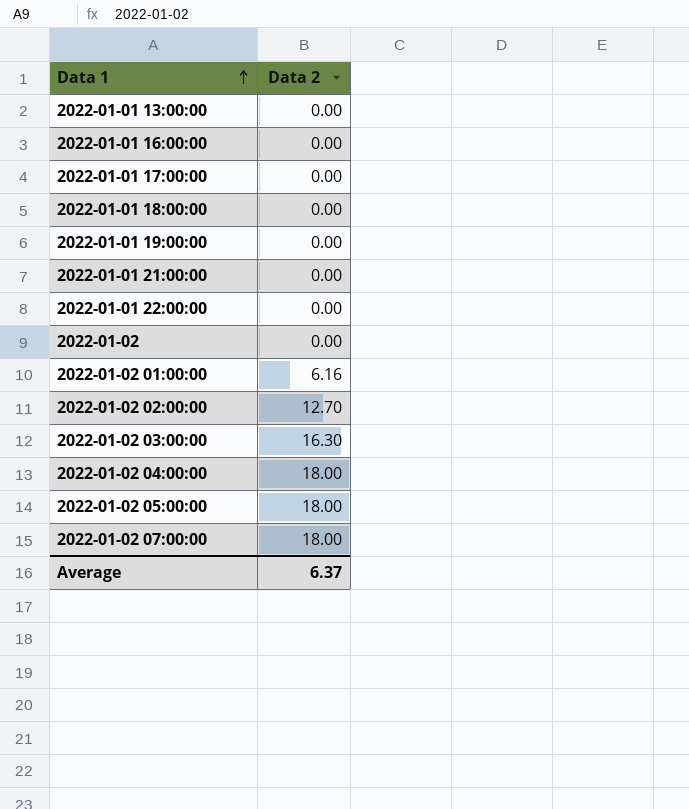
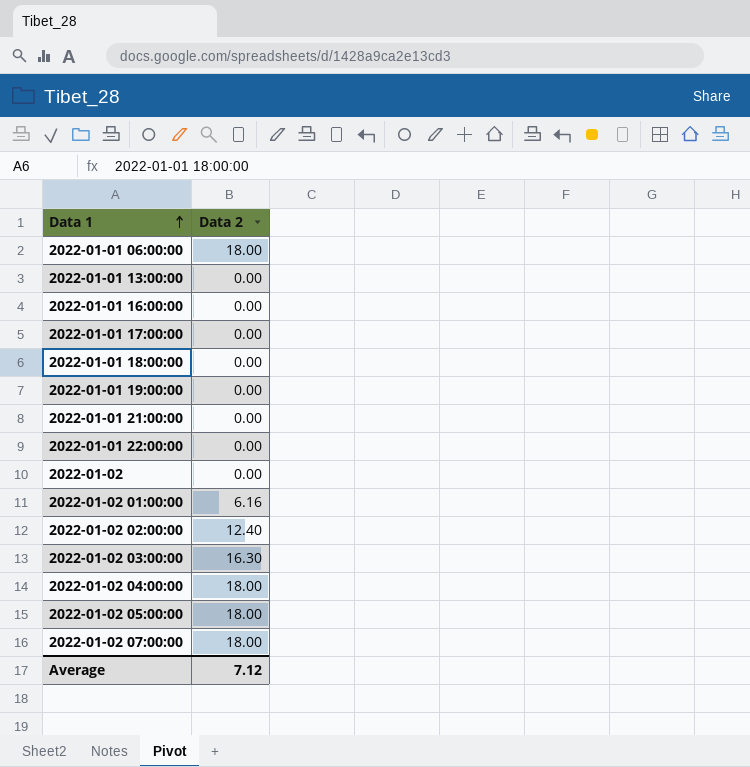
row 2022-01-01 06:00:00: none -> 18.00
2022-01-02 02:00:00 | Data 2: 12.70 -> 12.40
Average | Data 2: 6.37 -> 7.12

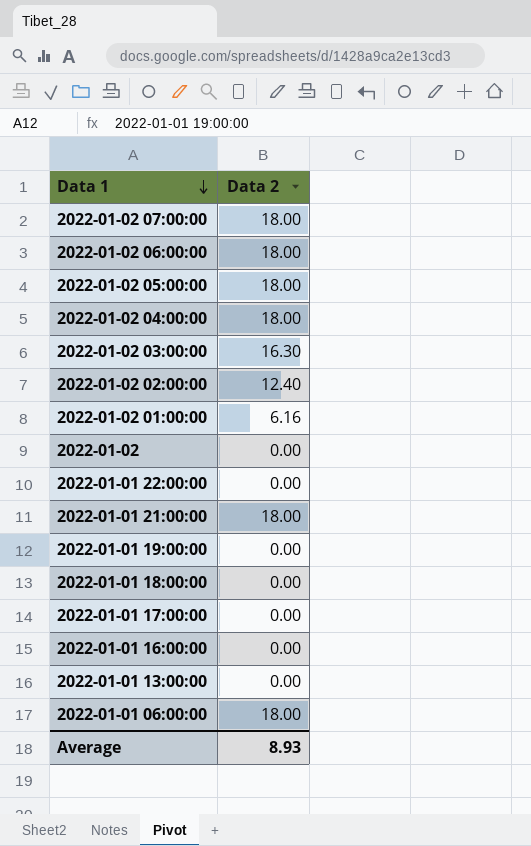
row order: Data 1 ascending -> Data 1 descending
row 2022-01-02 06:00:00: none -> 18.00
2022-01-01 21:00:00 | Data 2: 0.00 -> 18.00
Average | Data 2: 7.12 -> 8.93

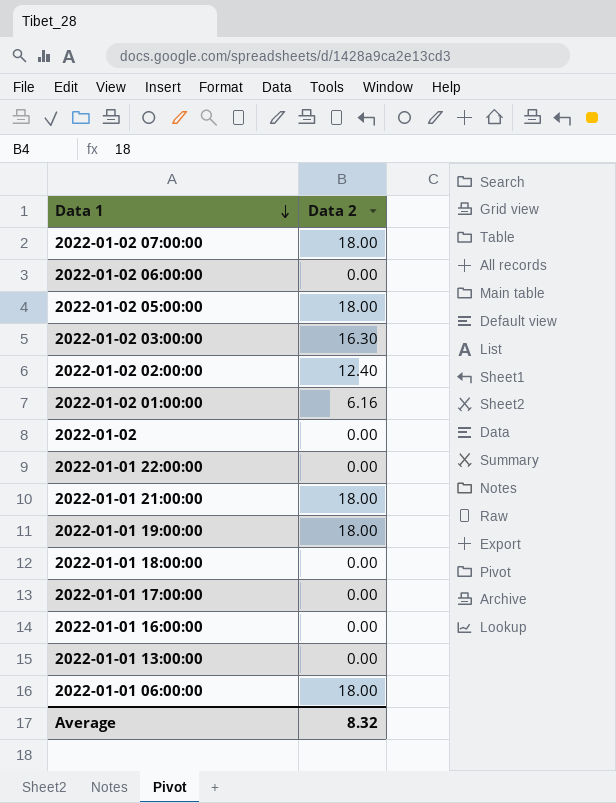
row 2022-01-02 04:00:00: 18.00 -> none
2022-01-02 06:00:00 | Data 2: 18.00 -> 0.00
2022-01-01 19:00:00 | Data 2: 0.00 -> 18.00
Average | Data 2: 8.93 -> 8.32

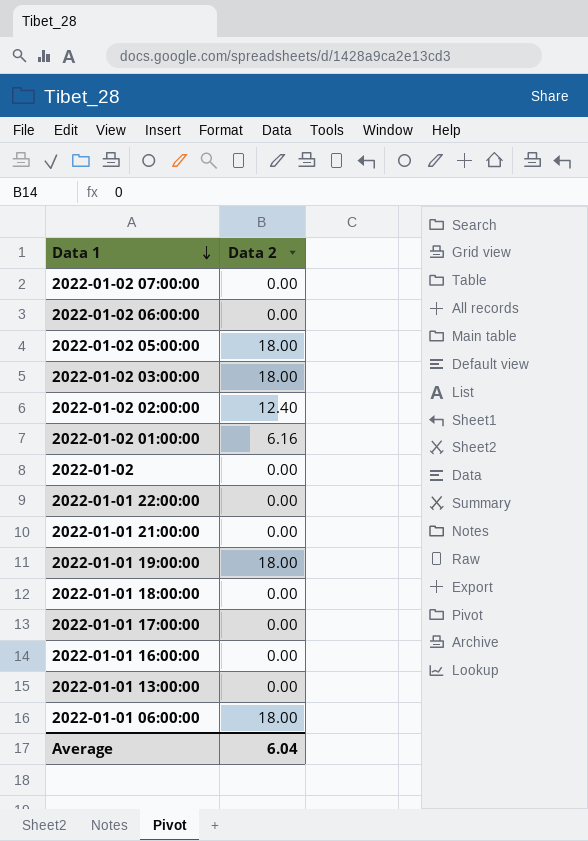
2022-01-02 07:00:00 | Data 2: 18.00 -> 0.00
2022-01-02 03:00:00 | Data 2: 16.30 -> 18.00
2022-01-01 21:00:00 | Data 2: 18.00 -> 0.00
Average | Data 2: 8.32 -> 6.04

